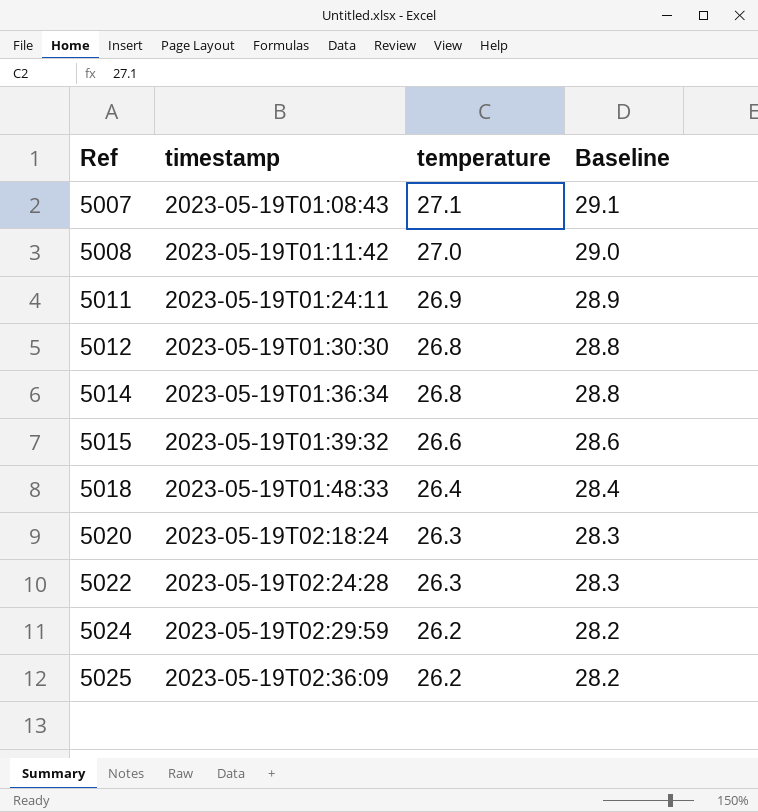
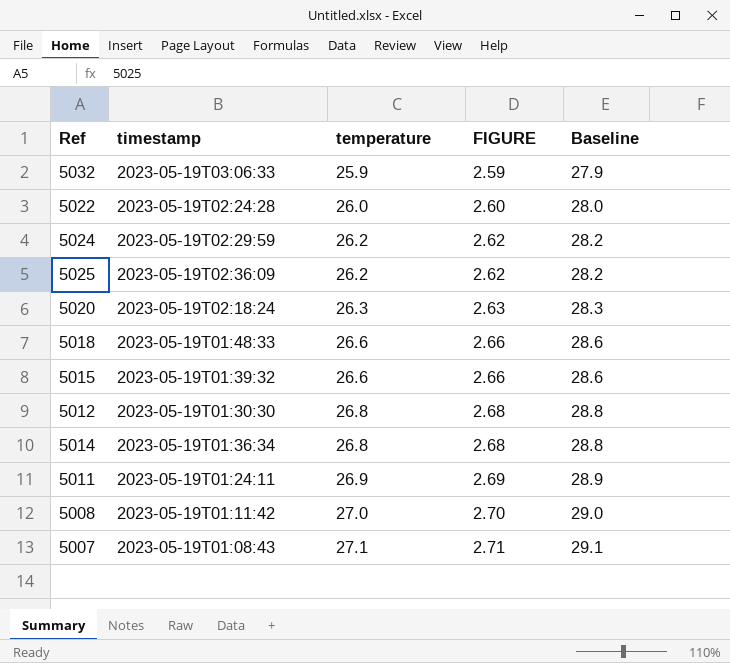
row order: Ref ascending -> temperature ascending
column FIGURE | formula: none -> [temperature] * 0.1
row 5032: none -> 2023-05-19T03:06:33 | 25.9 | 2.59 | 27.9
5022 | temperature: 26.3 -> 26.0
5022 | Baseline: 28.3 -> 28.0
5018 | temperature: 26.4 -> 26.6
5018 | Baseline: 28.4 -> 28.6

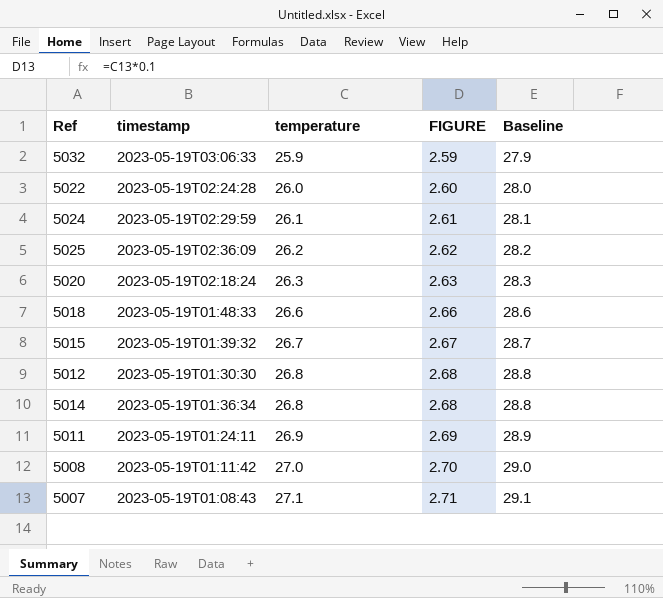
5024 | temperature: 26.2 -> 26.1
5024 | FIGURE: 2.62 -> 2.61
5024 | Baseline: 28.2 -> 28.1
5015 | temperature: 26.6 -> 26.7
5015 | FIGURE: 2.66 -> 2.67
5015 | Baseline: 28.6 -> 28.7

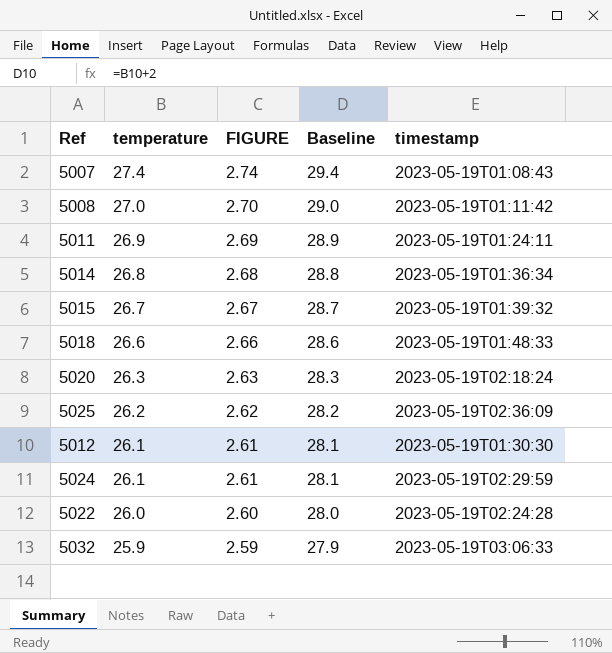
row order: temperature ascending -> temperature descending
column timestamp | position: 2 -> 5
5007 | temperature: 27.1 -> 27.4
5007 | FIGURE: 2.71 -> 2.74
5007 | Baseline: 29.1 -> 29.4
5012 | temperature: 26.8 -> 26.1
5012 | FIGURE: 2.68 -> 2.61
5012 | Baseline: 28.8 -> 28.1

